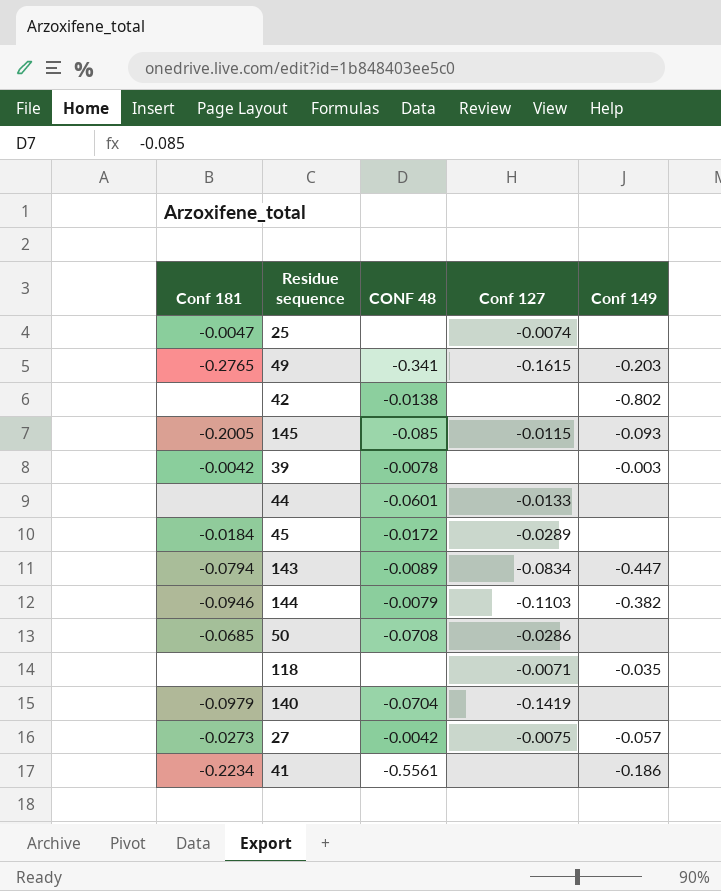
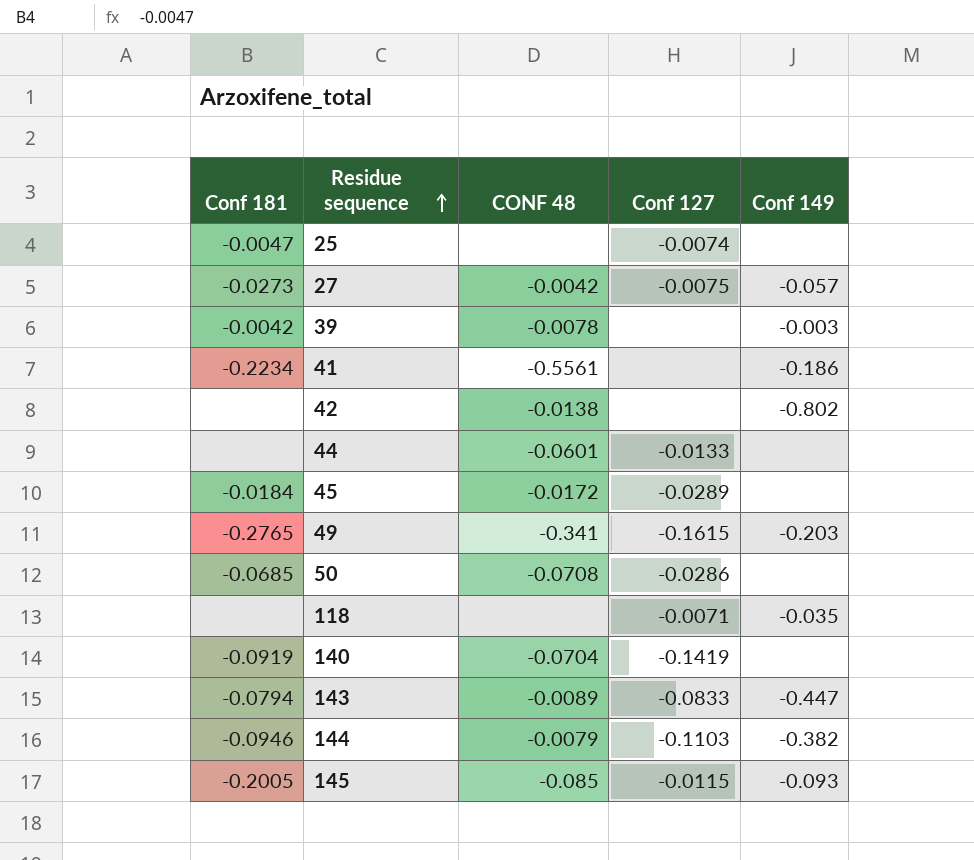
row order: none -> Residue sequence ascending
140 | Conf 181: -0.0979 -> -0.0919
143 | Conf 127: -0.0834 -> -0.0833

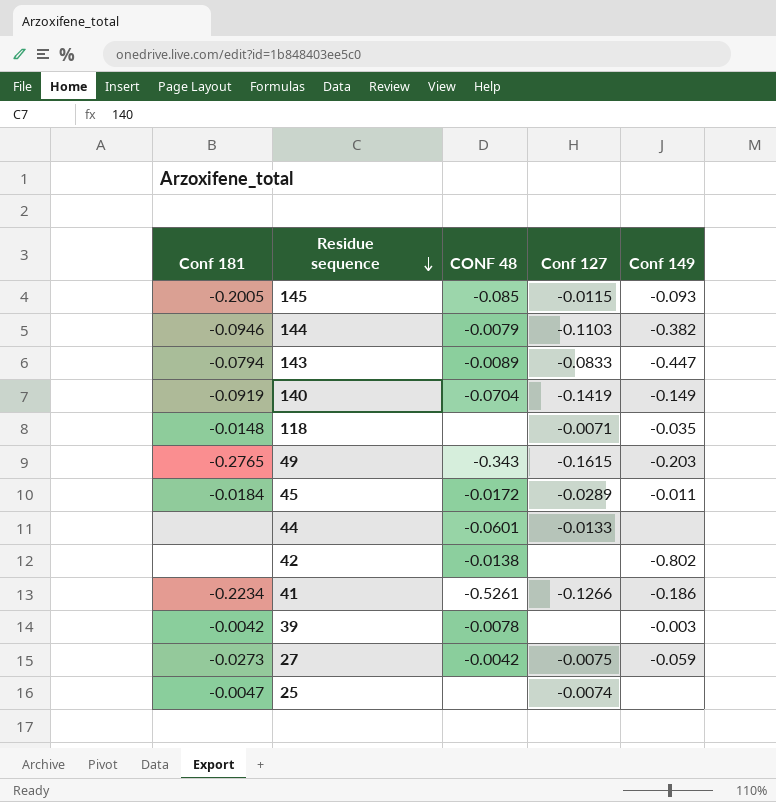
row order: Residue sequence ascending -> Residue sequence descending
row 50: -0.0685 | -0.0708 | -0.0286 | none -> none
140 | Conf 149: none -> -0.149
118 | Conf 181: none -> -0.0148
49 | CONF 48: -0.341 -> -0.343
45 | Conf 149: none -> -0.011
41 | CONF 48: -0.5561 -> -0.5261
41 | Conf 127: none -> -0.1266
27 | Conf 149: -0.057 -> -0.059

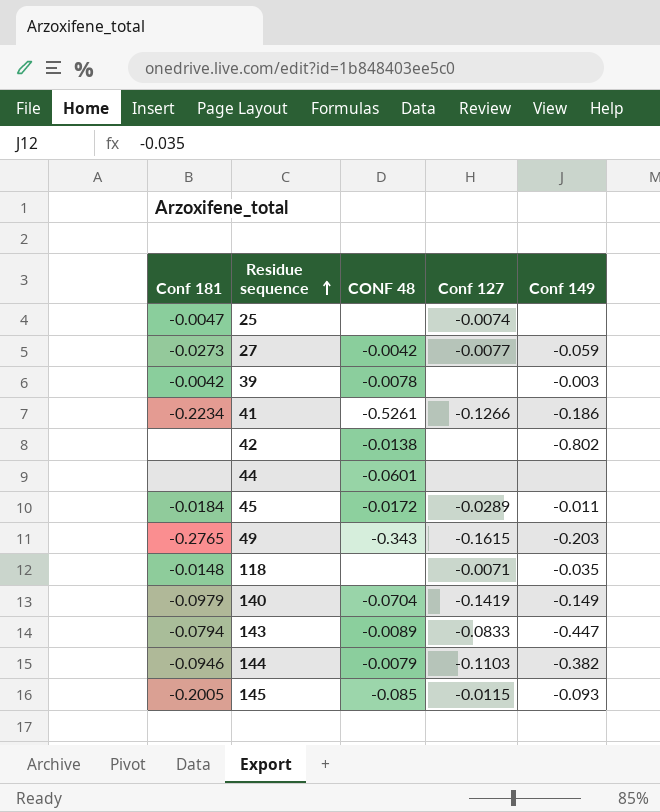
row order: Residue sequence descending -> Residue sequence ascending
27 | Conf 127: -0.0075 -> -0.0077
44 | Conf 127: -0.0133 -> none
140 | Conf 181: -0.0919 -> -0.0979

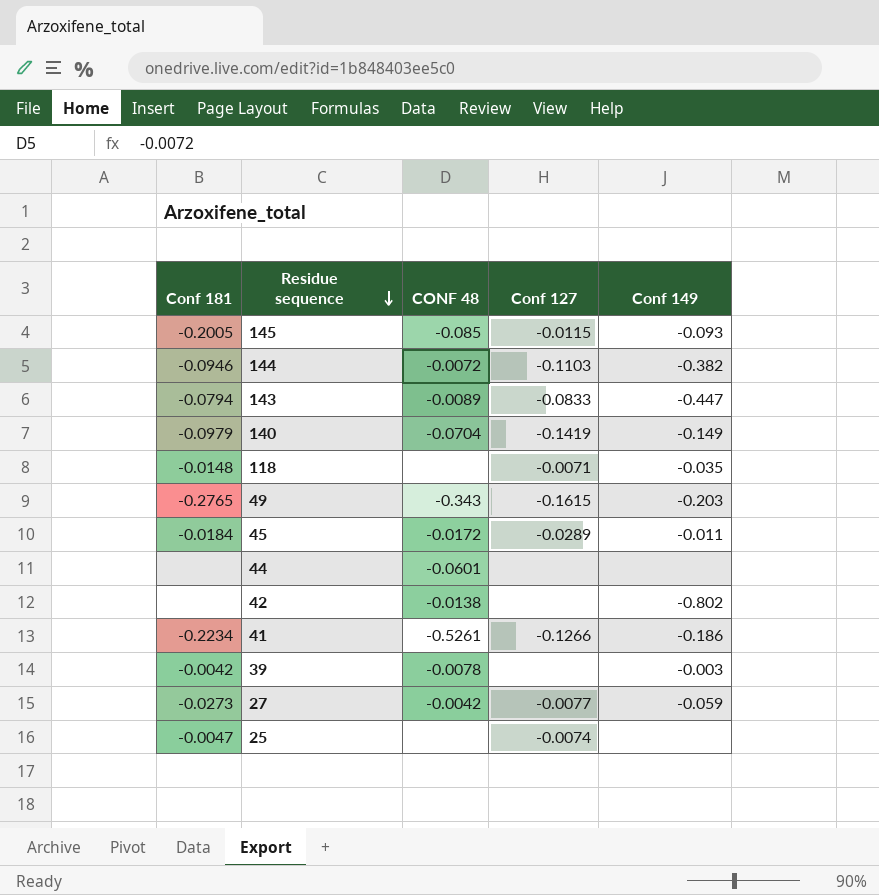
row order: Residue sequence ascending -> Residue sequence descending
144 | CONF 48: -0.0079 -> -0.0072

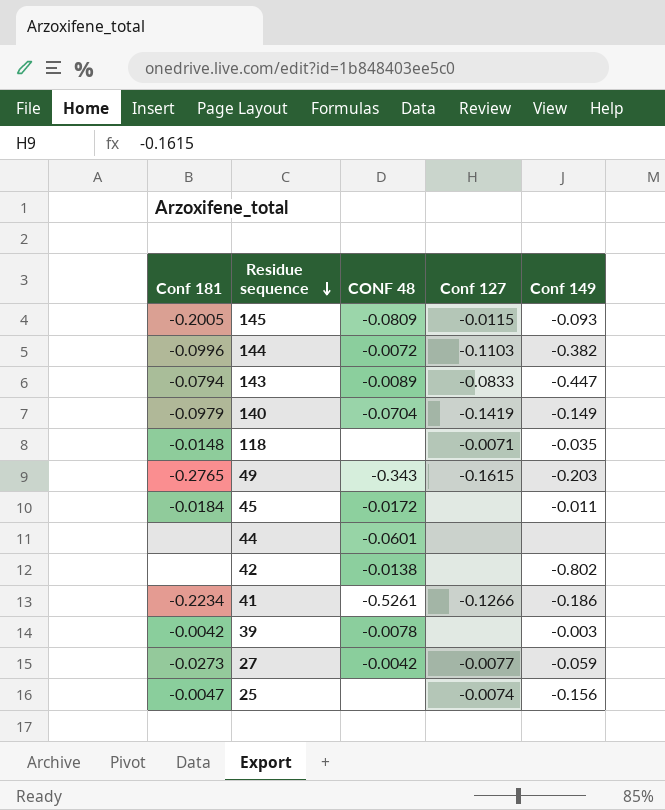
145 | CONF 48: -0.085 -> -0.0809
144 | Conf 181: -0.0946 -> -0.0996
45 | Conf 127: -0.0289 -> none
25 | Conf 149: none -> -0.156

